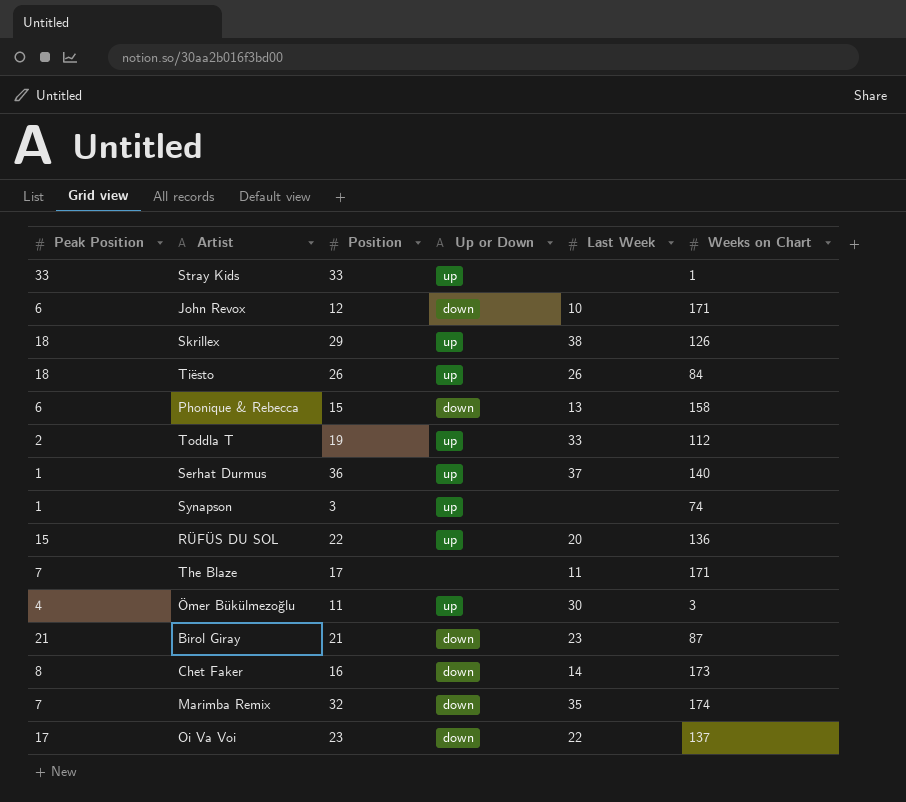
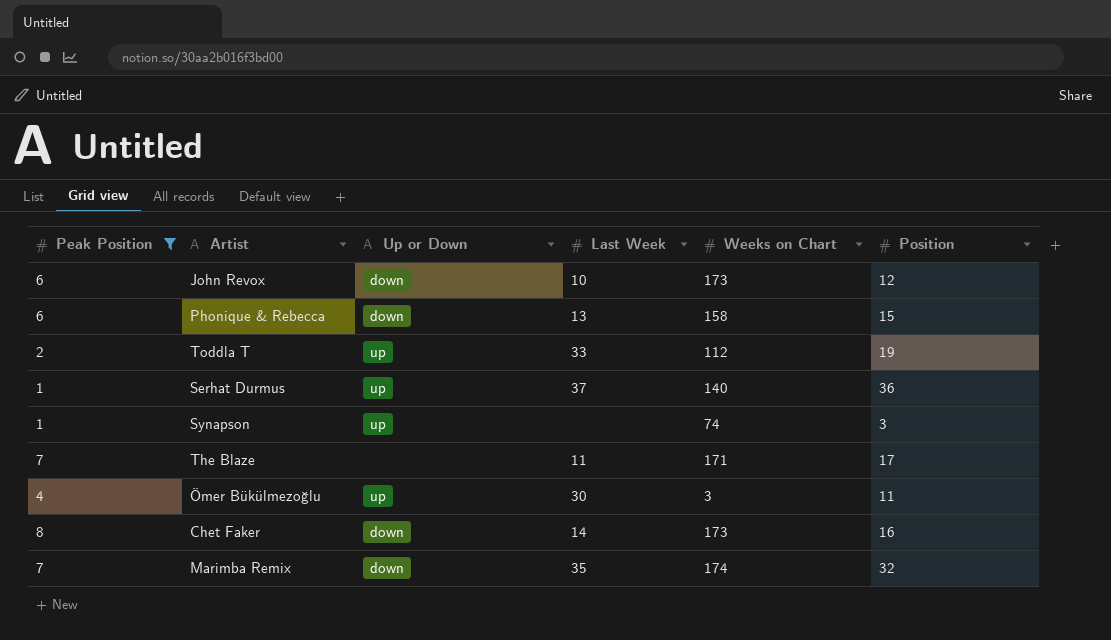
filter: none -> Peak Position <= 8
column Position | position: 3 -> 6
John Revox | Weeks on Chart: 171 -> 173

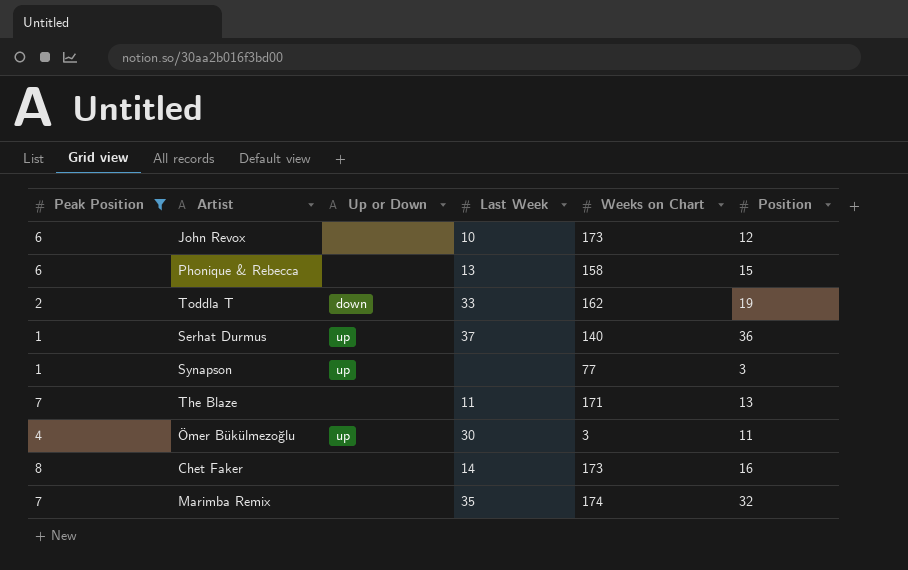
John Revox | Up or Down: down -> none
Phonique & Rebecca | Up or Down: down -> none
Toddla T | Up or Down: up -> down
Toddla T | Weeks on Chart: 112 -> 162
Synapson | Weeks on Chart: 74 -> 77
The Blaze | Position: 17 -> 13
Chet Faker | Up or Down: down -> none
Marimba Remix | Up or Down: down -> none

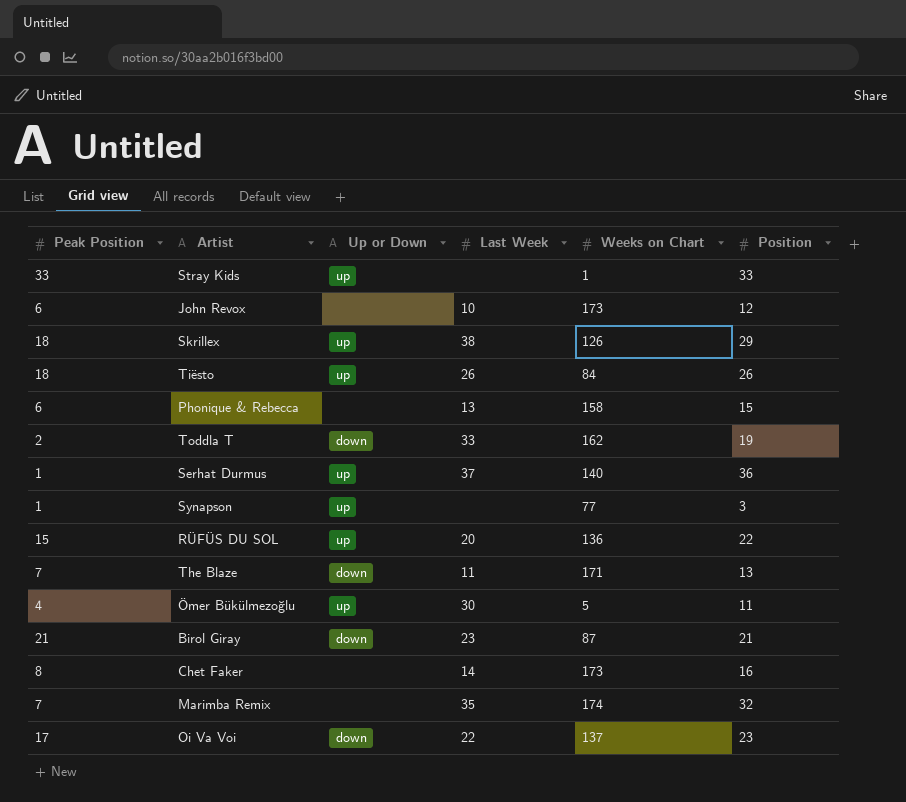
filter: Peak Position <= 8 -> none
The Blaze | Up or Down: none -> down
Ömer Bükülmezoğlu | Weeks on Chart: 3 -> 5

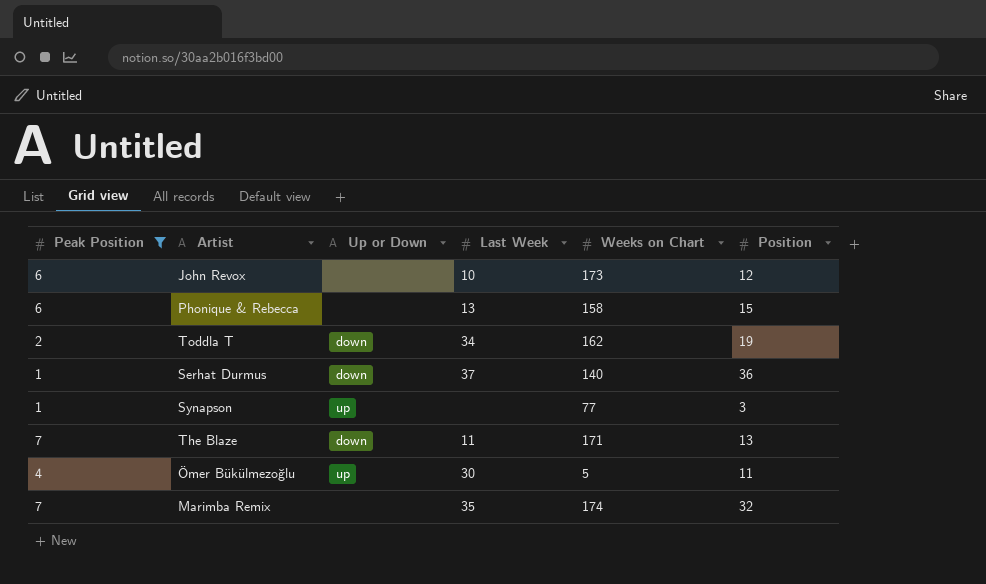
filter: none -> Peak Position <= 7
Toddla T | Last Week: 33 -> 34
Serhat Durmus | Up or Down: up -> down

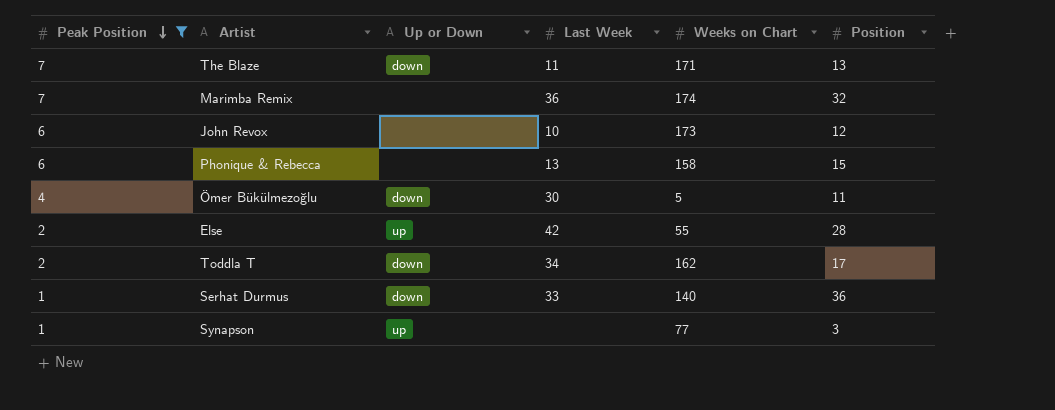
row order: none -> Peak Position descending
Marimba Remix | Last Week: 35 -> 36
Ömer Bükülmezoğlu | Up or Down: up -> down
row Else: none -> 2 | up | 42 | 55 | 28
Toddla T | Position: 19 -> 17
Serhat Durmus | Last Week: 37 -> 33

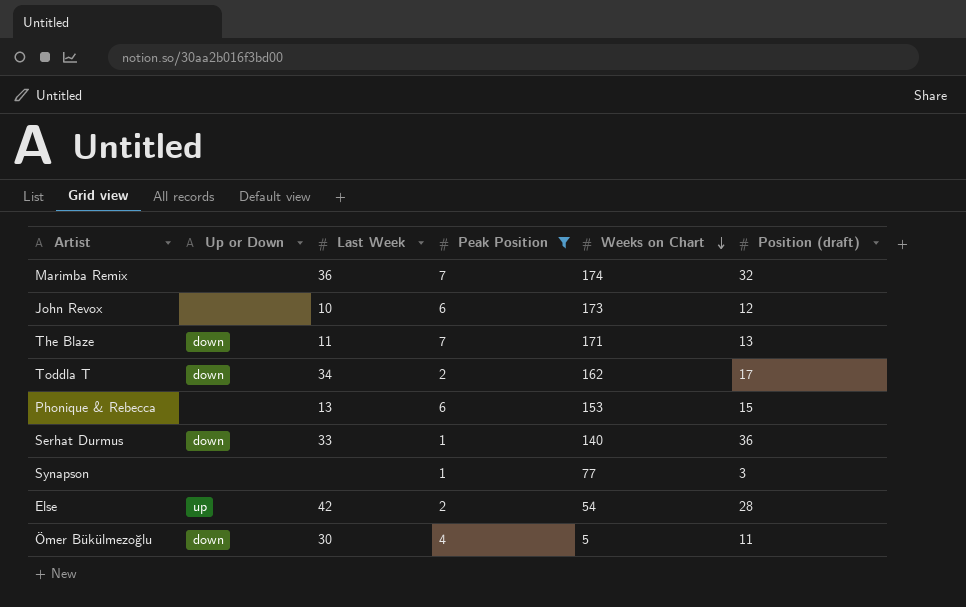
row order: Peak Position descending -> Weeks on Chart descending
column Peak Position | position: 1 -> 4
column name: Position -> Position (draft)
Phonique & Rebecca | Weeks on Chart: 158 -> 153
Synapson | Up or Down: up -> none
Else | Weeks on Chart: 55 -> 54

